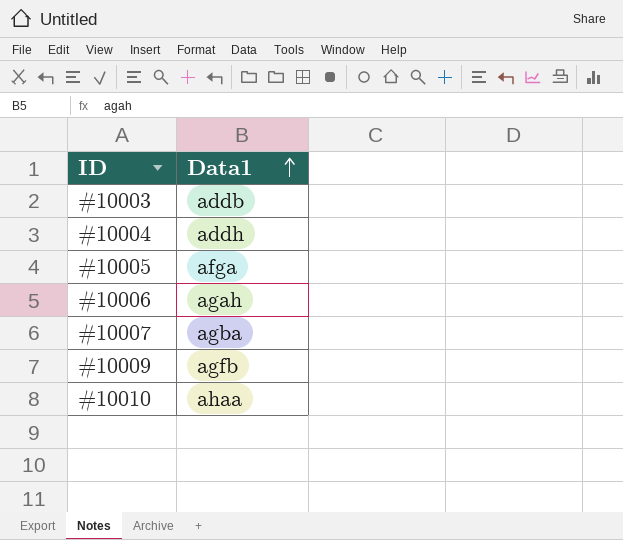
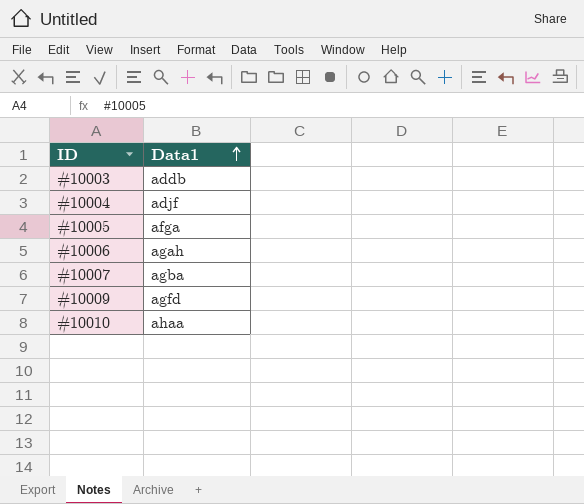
#10004 | Data1: addh -> adjf
#10009 | Data1: agfb -> agfd

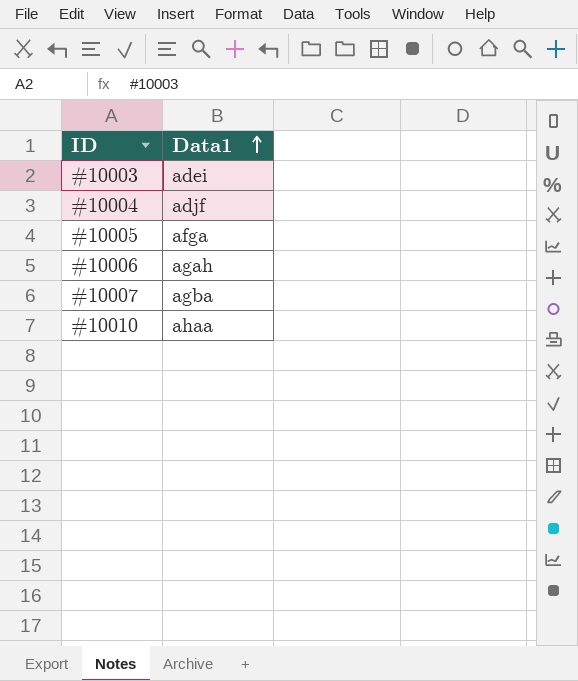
row #10009: agfd -> none
#10003 | Data1: addb -> adei

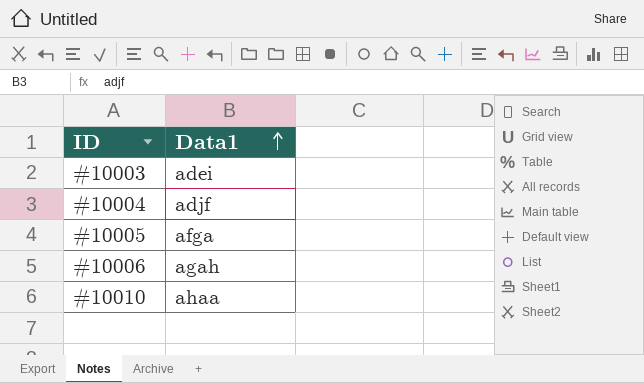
row #10007: agba -> none

